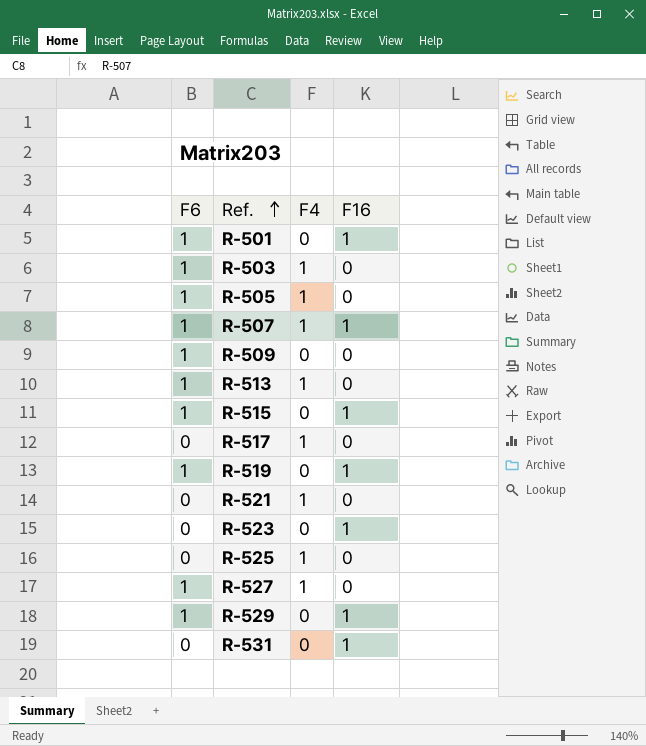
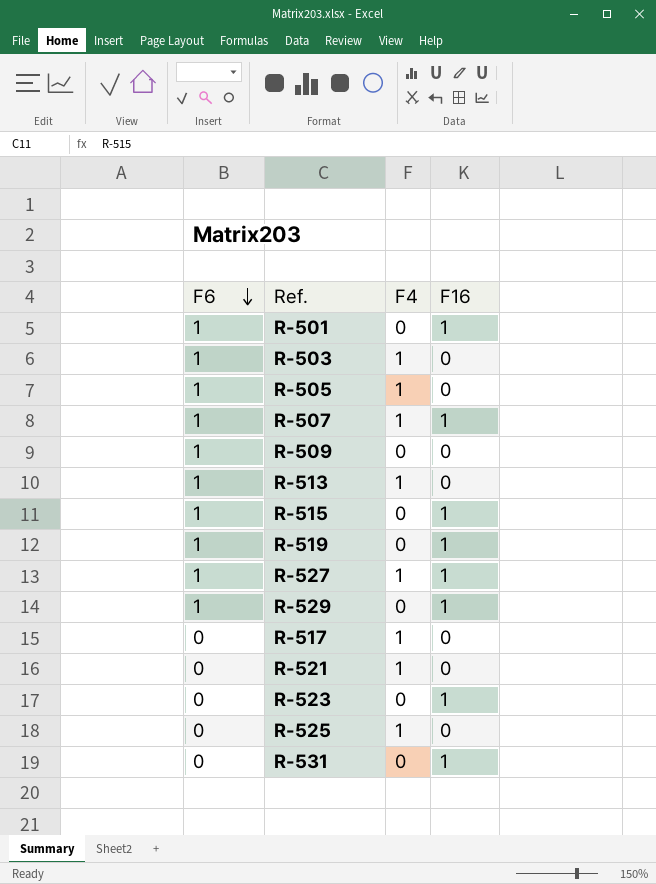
row order: Ref. ascending -> F6 descending
R-527 | F16: 0 -> 1

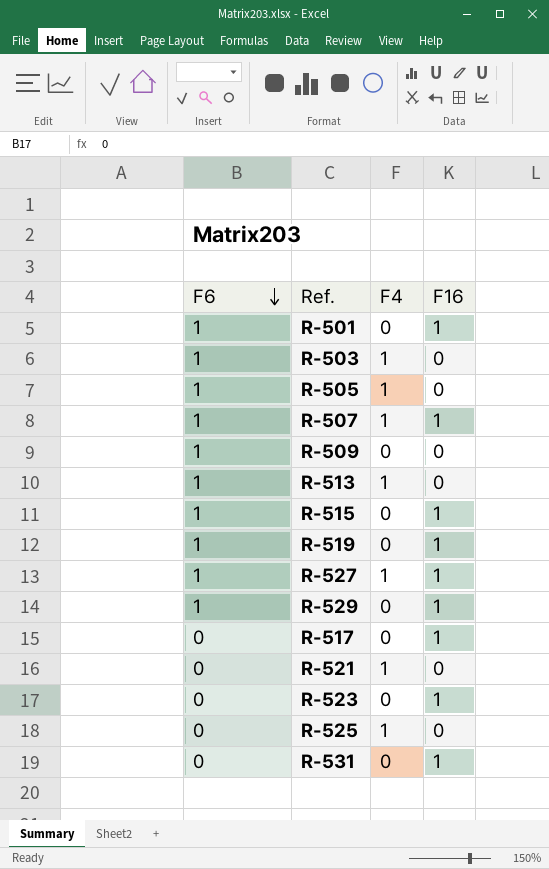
R-517 | F4: 1 -> 0
R-517 | F16: 0 -> 1

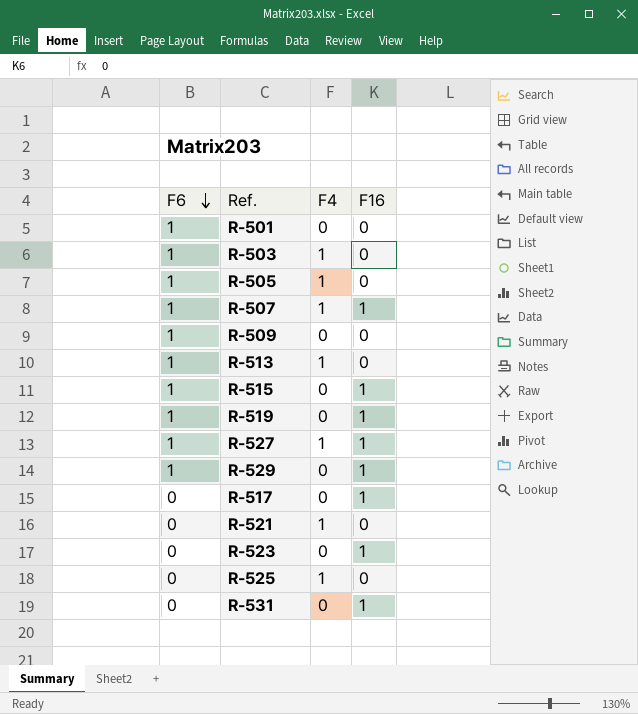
R-501 | F16: 1 -> 0

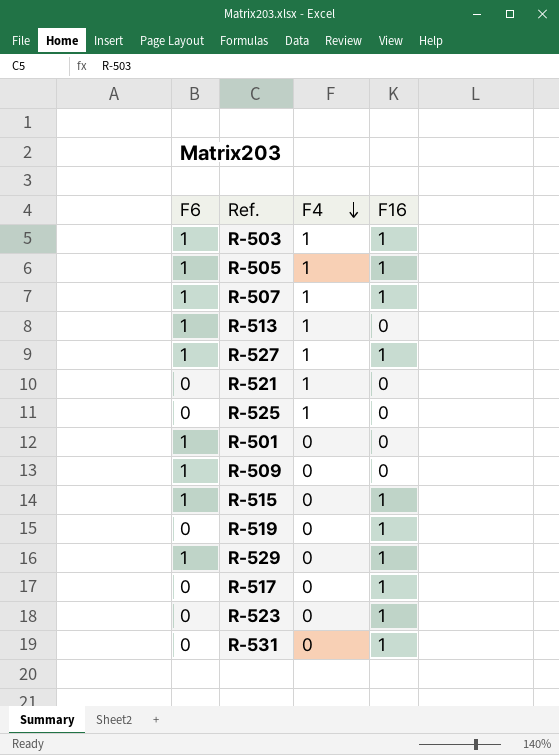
row order: F6 descending -> F4 descending
R-503 | F16: 0 -> 1
R-505 | F16: 0 -> 1
R-519 | F6: 1 -> 0

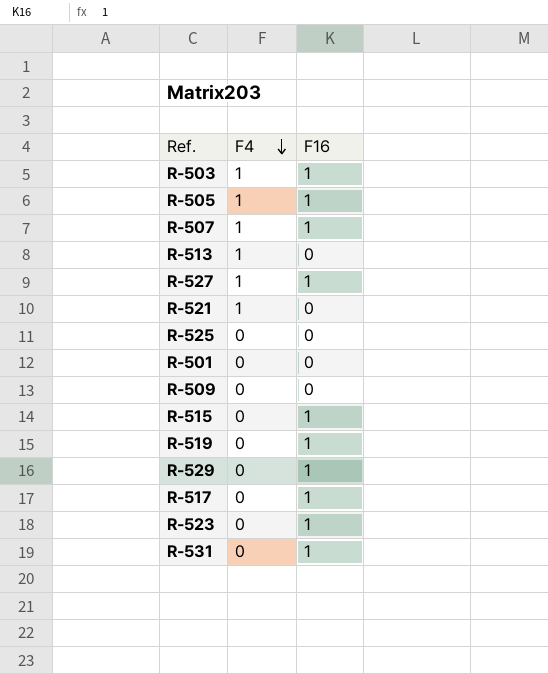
column F6 | position: 1 -> none
R-525 | F4: 1 -> 0

